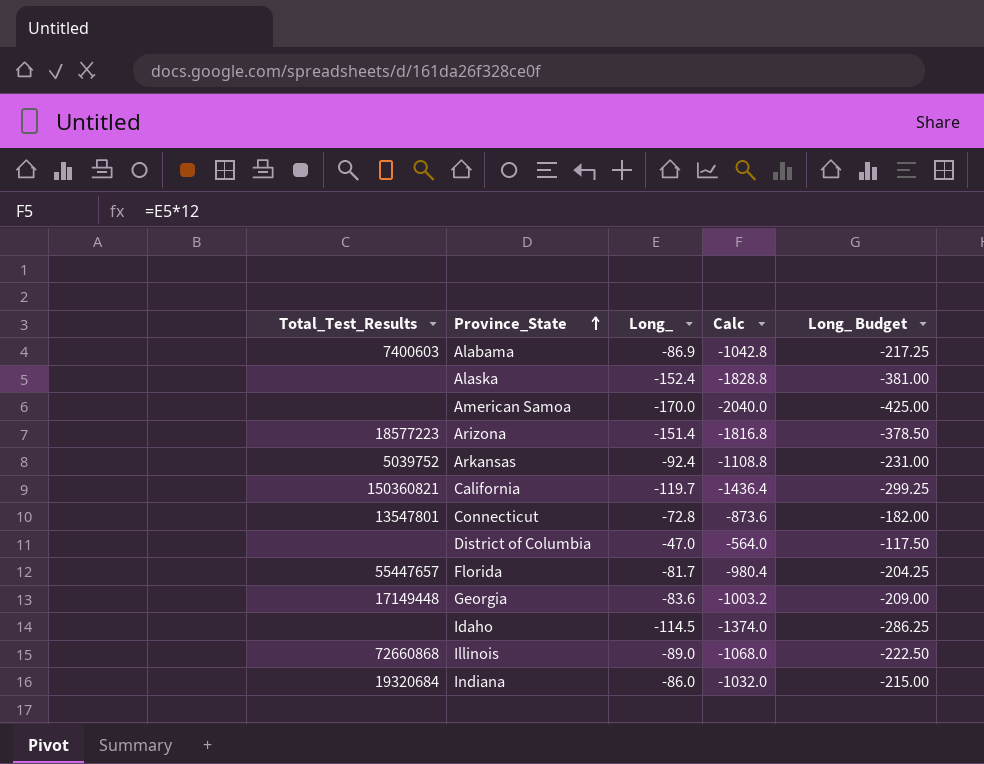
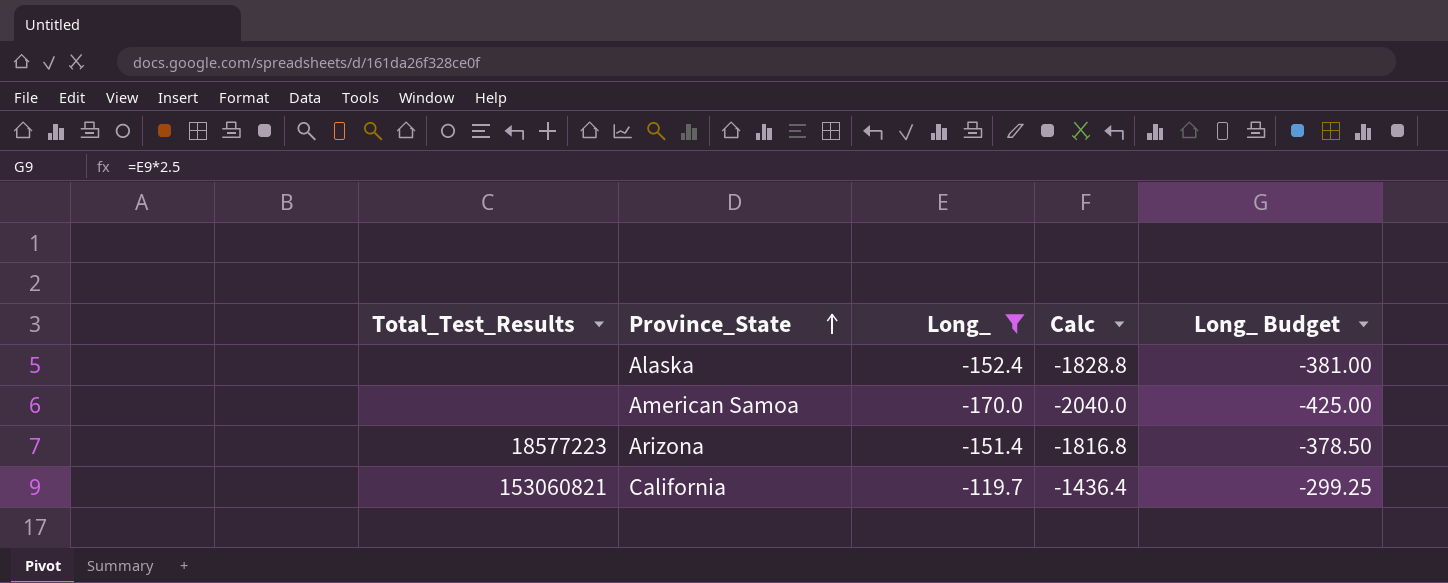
filter: none -> Long_ <= -119.7
California | Total_Test_Results: 150360821 -> 153060821

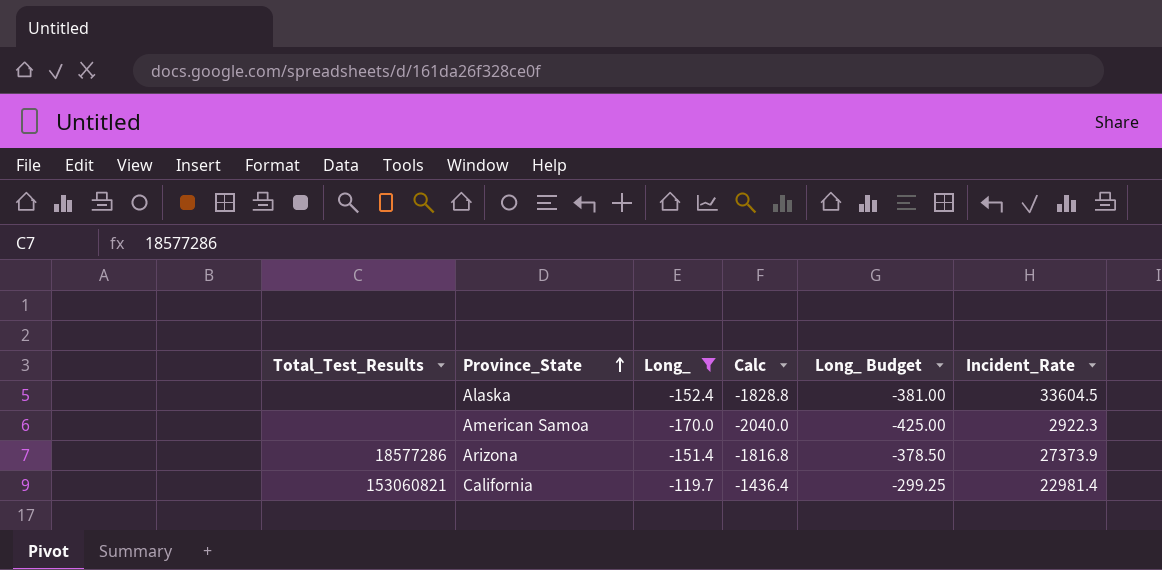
column Incident_Rate | position: none -> 6
Arizona | Total_Test_Results: 18577223 -> 18577286

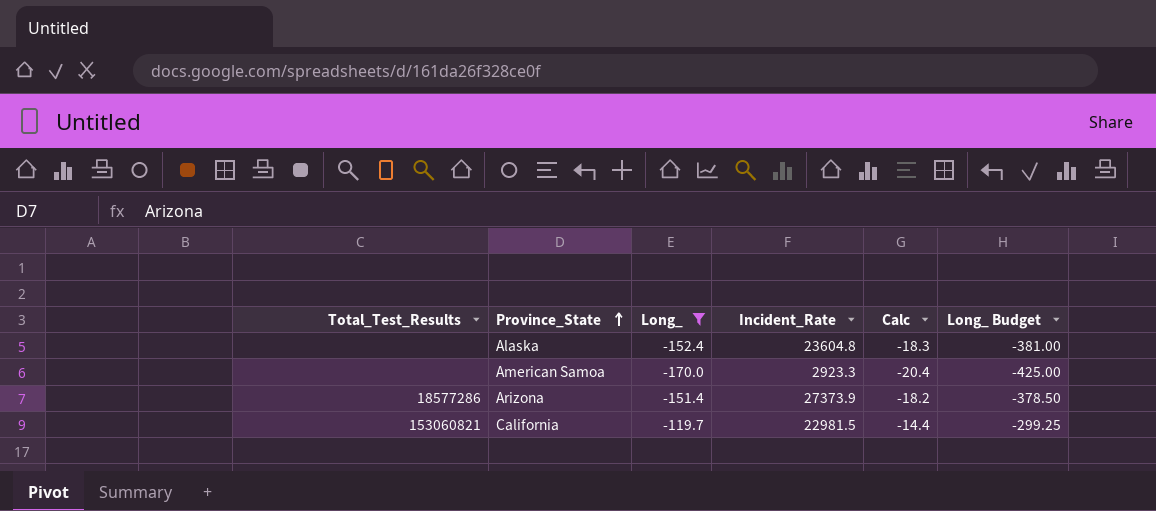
column Incident_Rate | position: 6 -> 4
column Calc | formula: [Long_] * 12 -> [Long_] * 0.12
Alaska | Incident_Rate: 33604.5 -> 23604.8
American Samoa | Incident_Rate: 2922.3 -> 2923.3
California | Incident_Rate: 22981.4 -> 22981.5

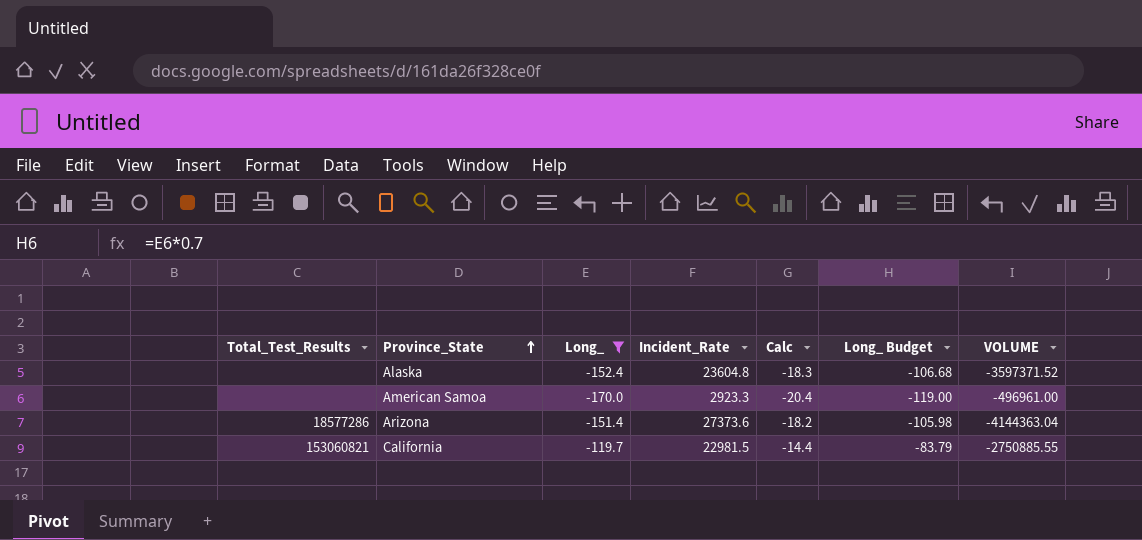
column Long_ Budget | formula: [Long_] * 2.5 -> [Long_] * 0.7
column VOLUME | formula: none -> [Long_] * [Incident_Rate]
Arizona | Incident_Rate: 27373.9 -> 27373.6

